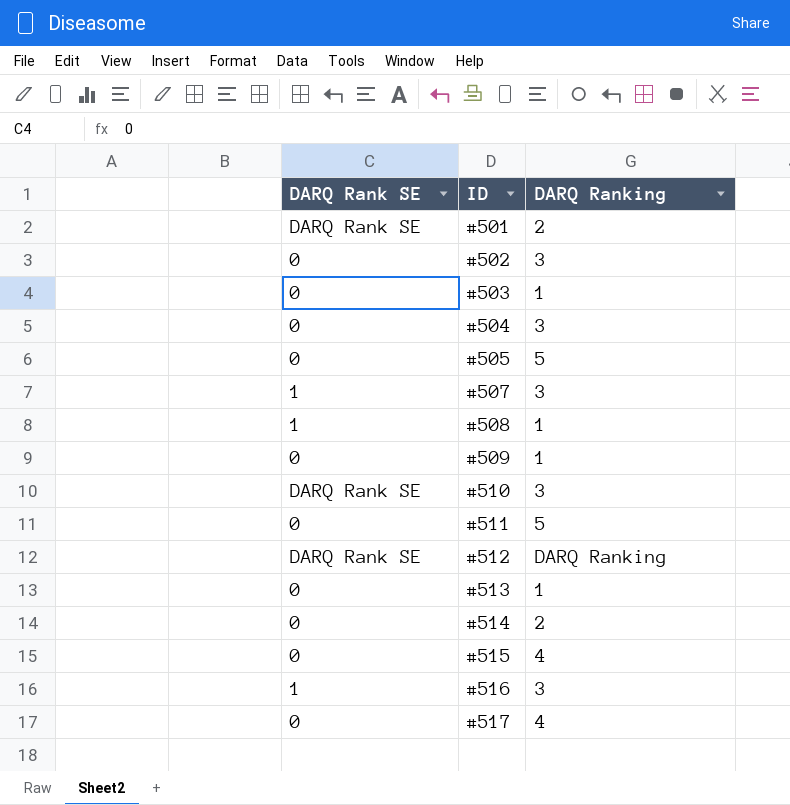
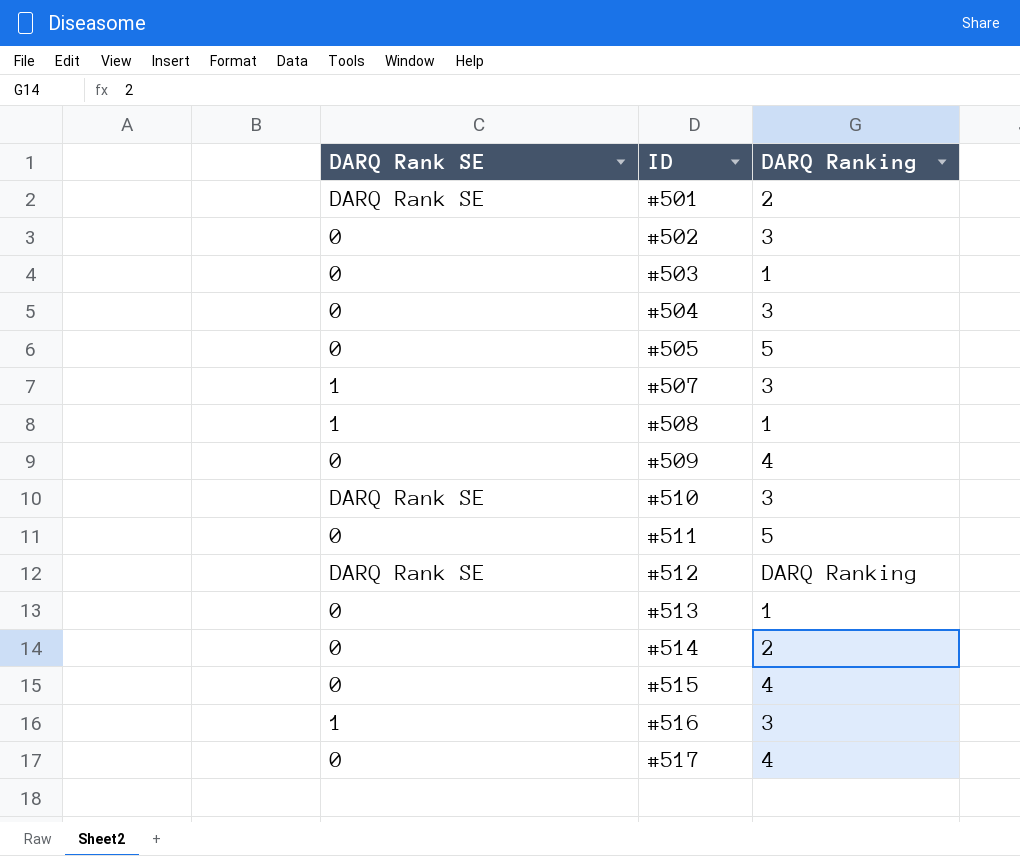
#509 | DARQ Ranking: 1 -> 4

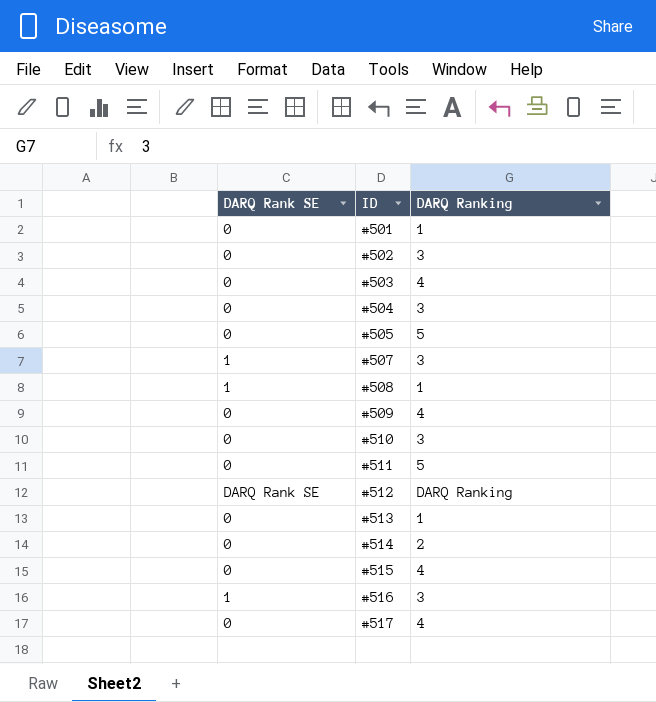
#501 | DARQ Rank SE: DARQ Rank SE -> 0
#501 | DARQ Ranking: 2 -> 1
#503 | DARQ Ranking: 1 -> 4
#510 | DARQ Rank SE: DARQ Rank SE -> 0

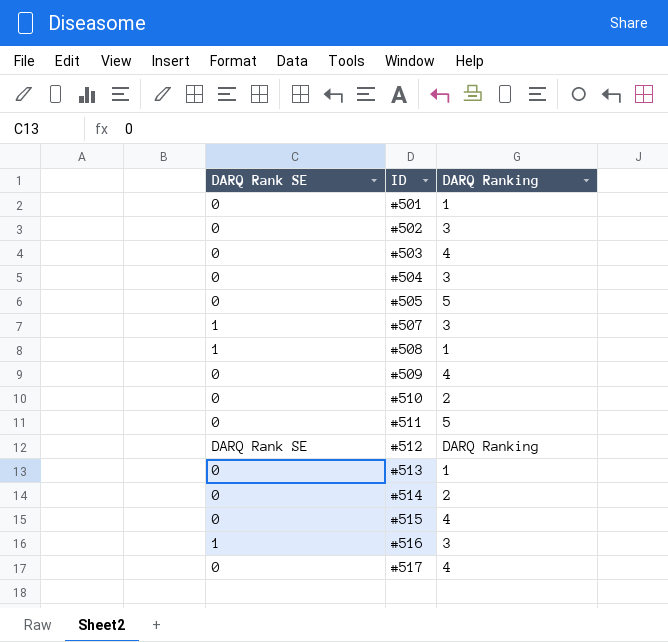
#510 | DARQ Ranking: 3 -> 2

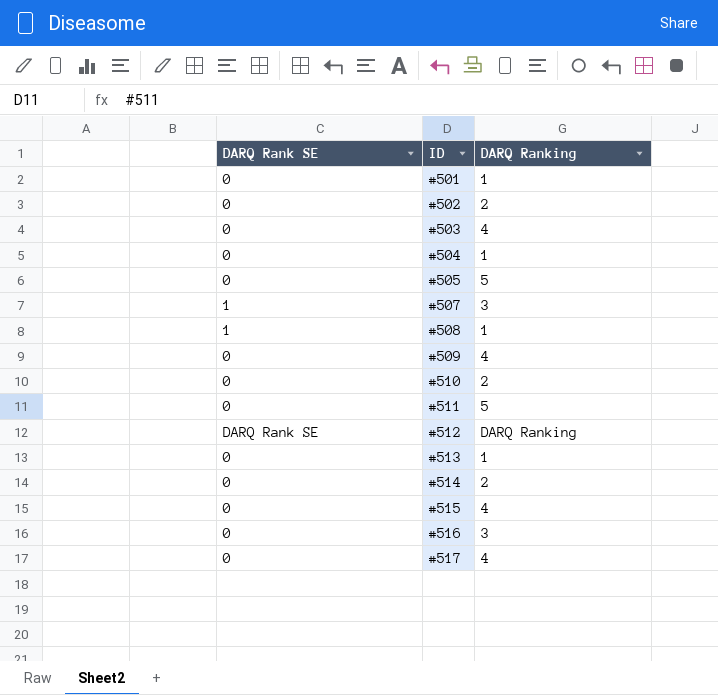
#502 | DARQ Ranking: 3 -> 2
#504 | DARQ Ranking: 3 -> 1
#516 | DARQ Rank SE: 1 -> 0

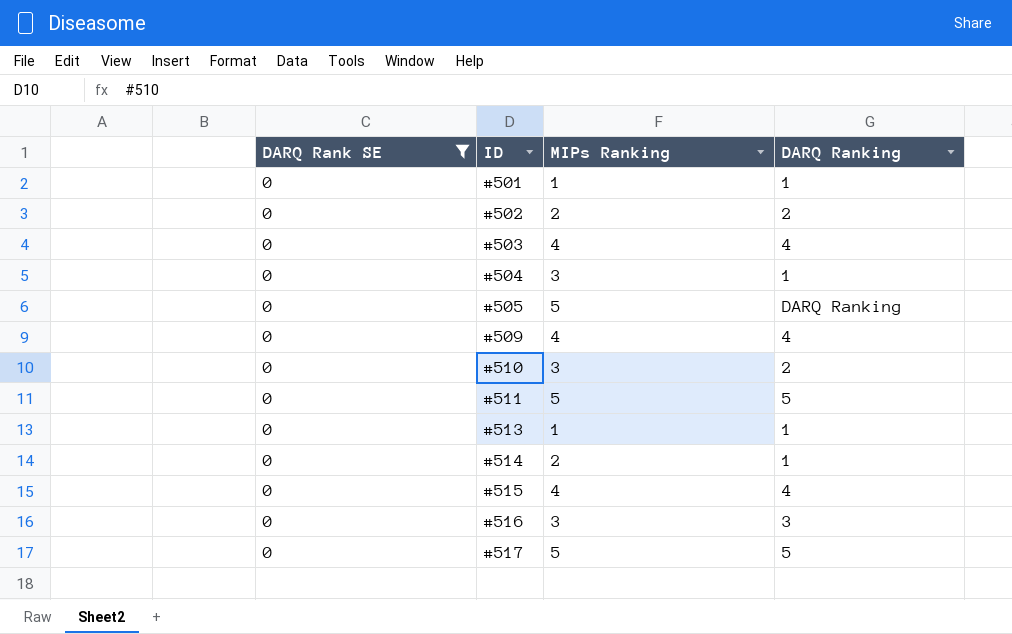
filter: none -> DARQ Rank SE = 0
column MIPs Ranking | position: none -> 3
#505 | DARQ Ranking: 5 -> DARQ Ranking
#514 | DARQ Ranking: 2 -> 1
#517 | DARQ Ranking: 4 -> 5

